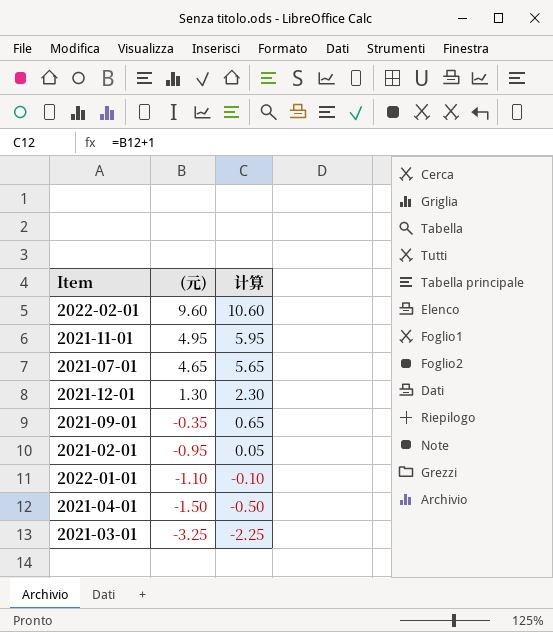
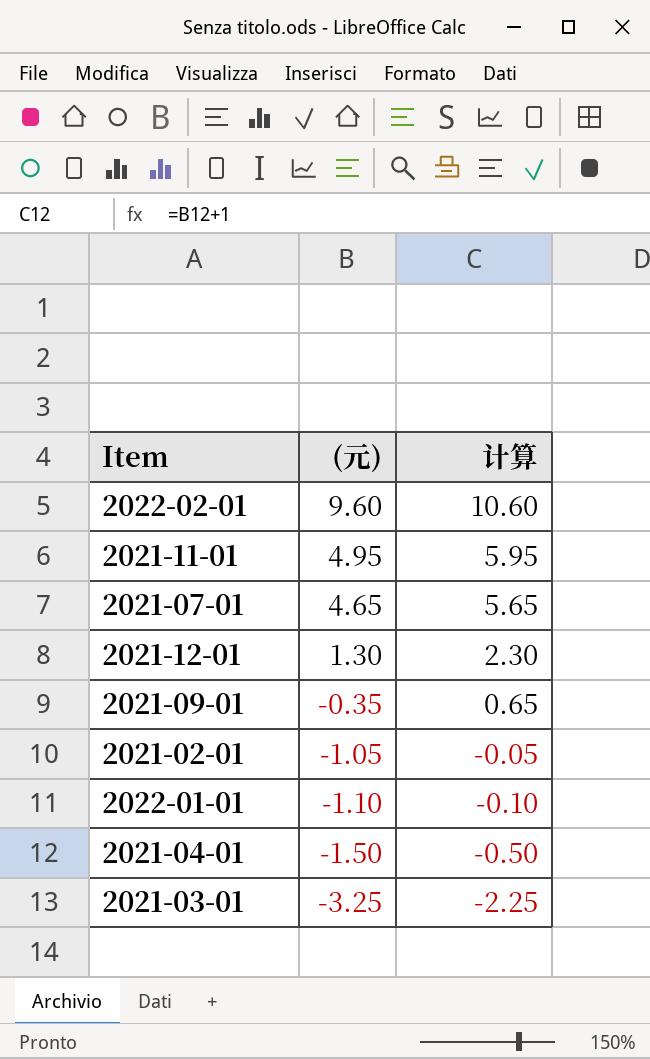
2021-02-01 | (元): -0.95 -> -1.05
2021-02-01 | 计算: 0.05 -> -0.05

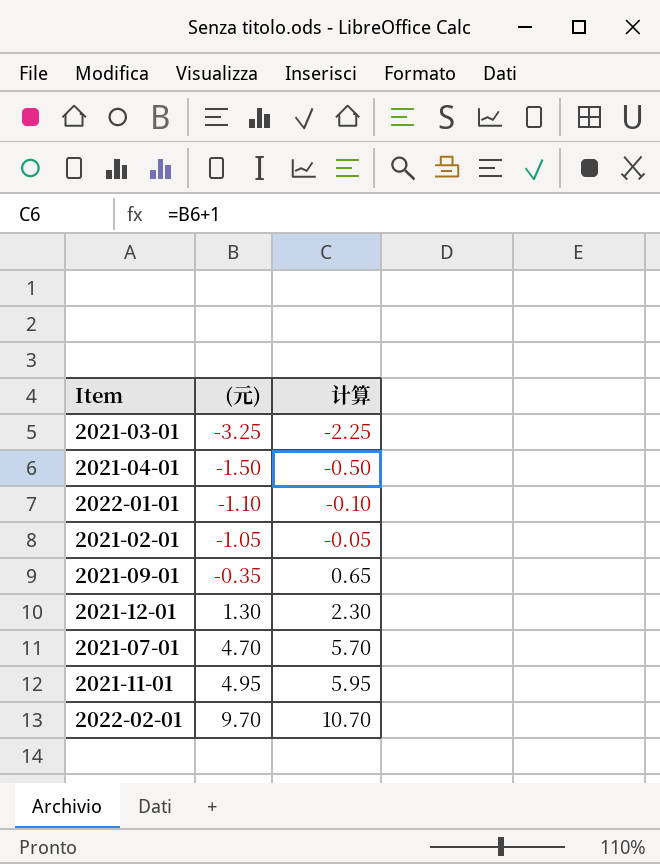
row order: (元) descending -> (元) ascending
2021-07-01 | (元): 4.65 -> 4.70
2021-07-01 | 计算: 5.65 -> 5.70
2022-02-01 | (元): 9.60 -> 9.70
2022-02-01 | 计算: 10.60 -> 10.70

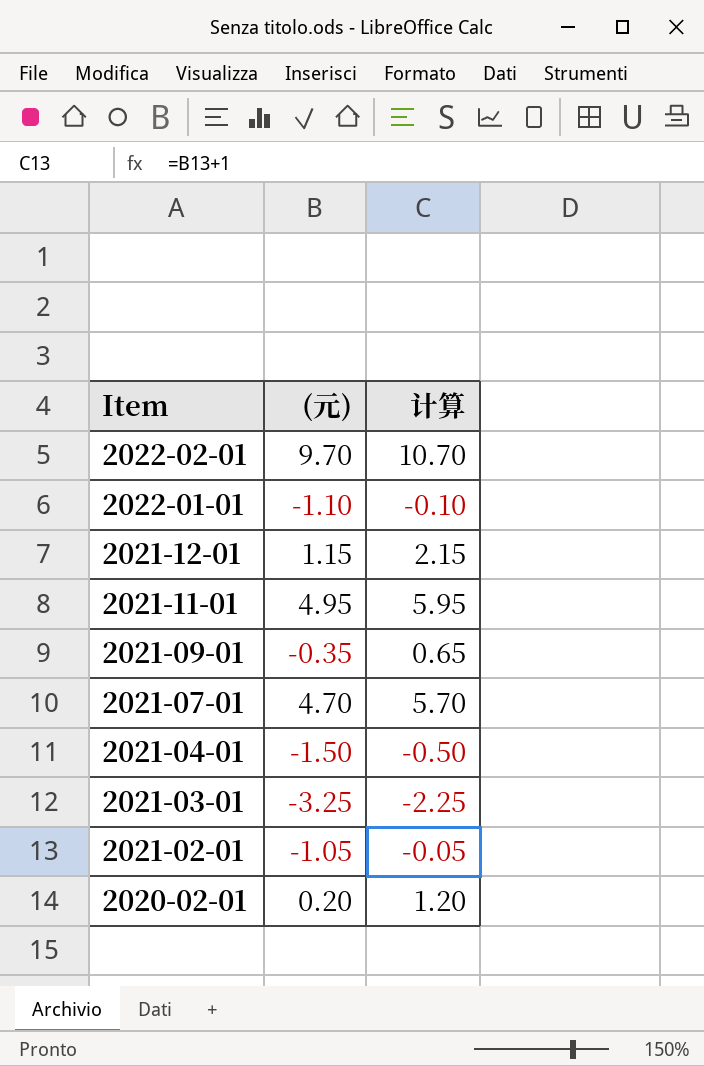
row order: (元) ascending -> Item descending
2021-12-01 | (元): 1.30 -> 1.15
2021-12-01 | 计算: 2.30 -> 2.15
row 2020-02-01: none -> 0.20 | 1.20

